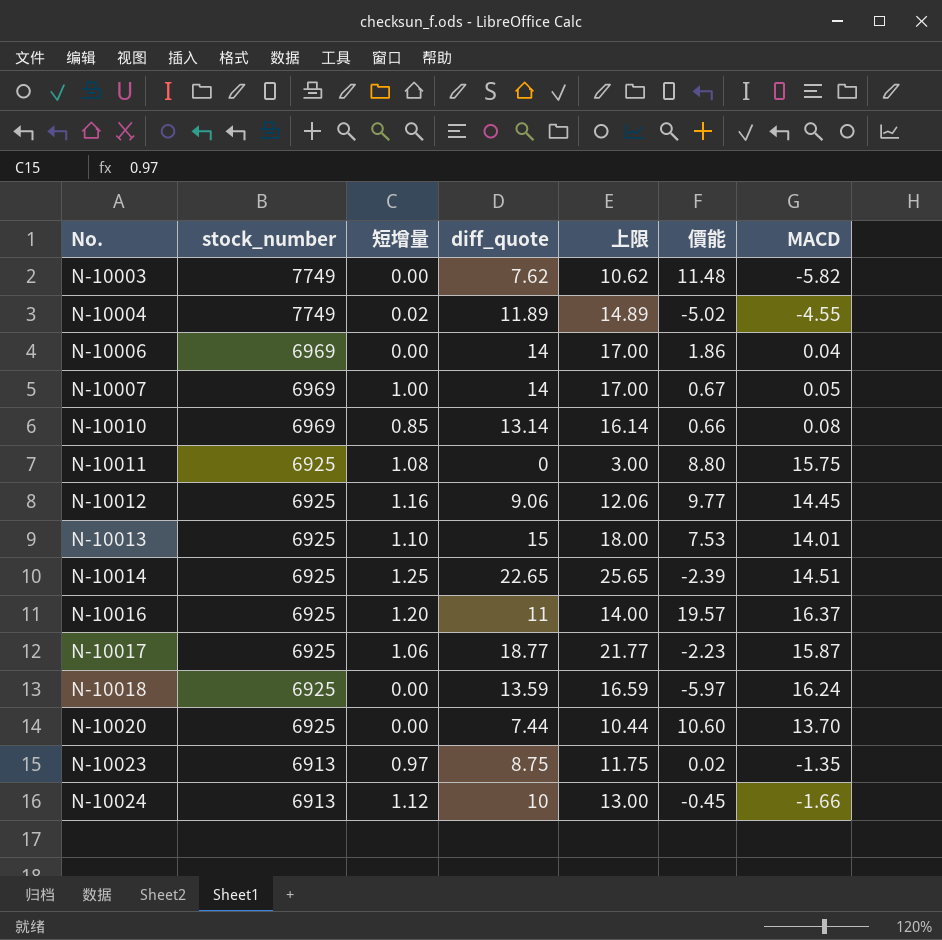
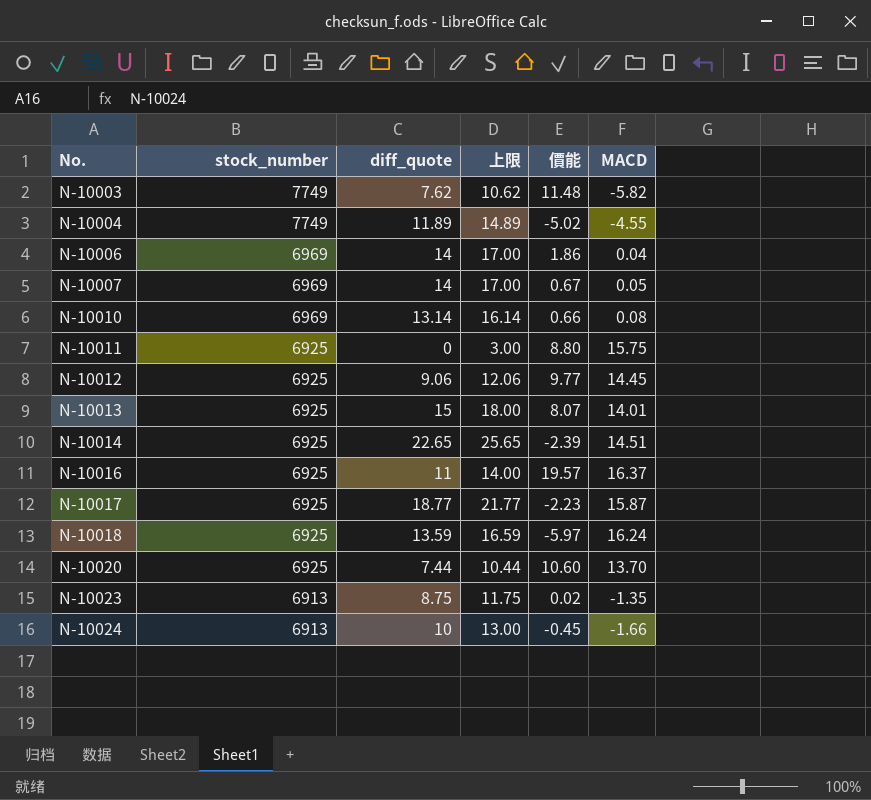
column 短增量 | position: 3 -> none
N-10013 | 價能: 7.53 -> 8.07

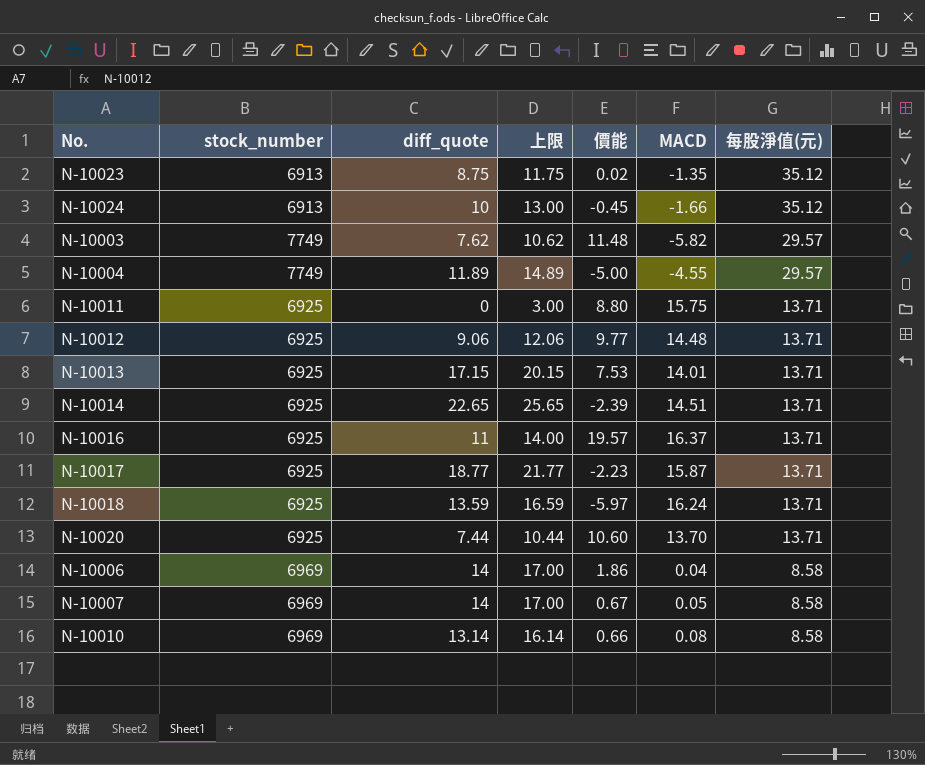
row order: No. ascending -> 每股淨值(元) descending
column 每股淨值(元) | position: none -> 7
N-10004 | 價能: -5.02 -> -5.00
N-10012 | MACD: 14.45 -> 14.48
N-10013 | diff_quote: 15 -> 17.15
N-10013 | 上限: 18.00 -> 20.15
N-10013 | 價能: 8.07 -> 7.53

